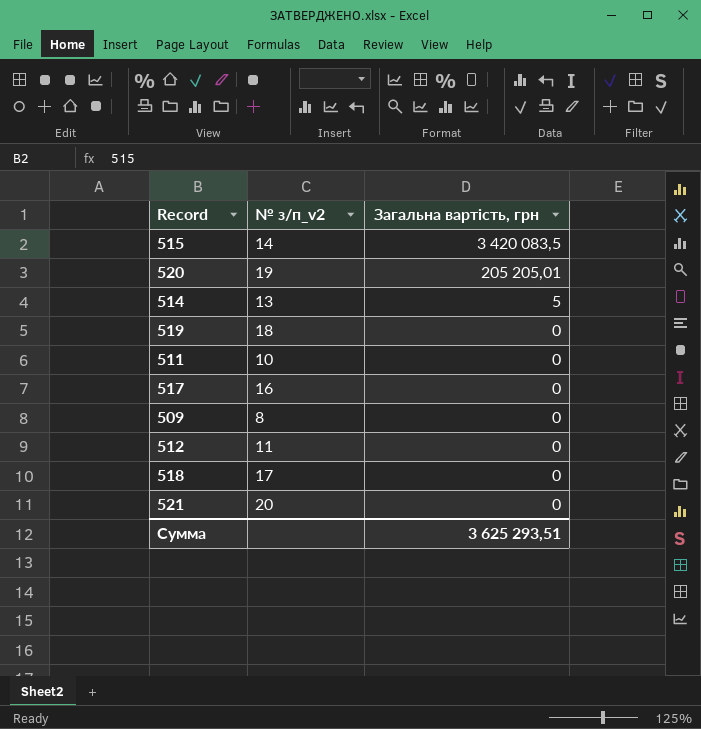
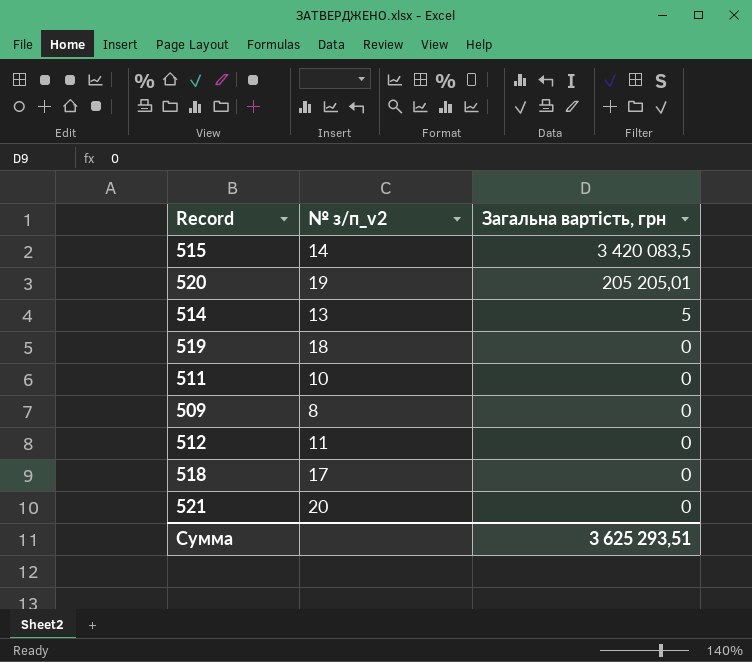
row 517: 16 | 0 -> none

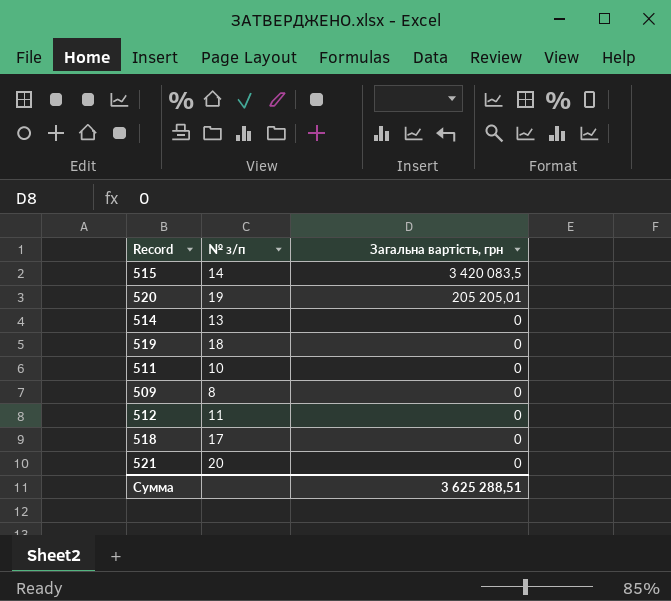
column name: № з/п_v2 -> № з/п
514 | Загальна вартість, грн: 5 -> 0
Сумма | Загальна вартість, грн: 3 625 293,51 -> 3 625 288,51

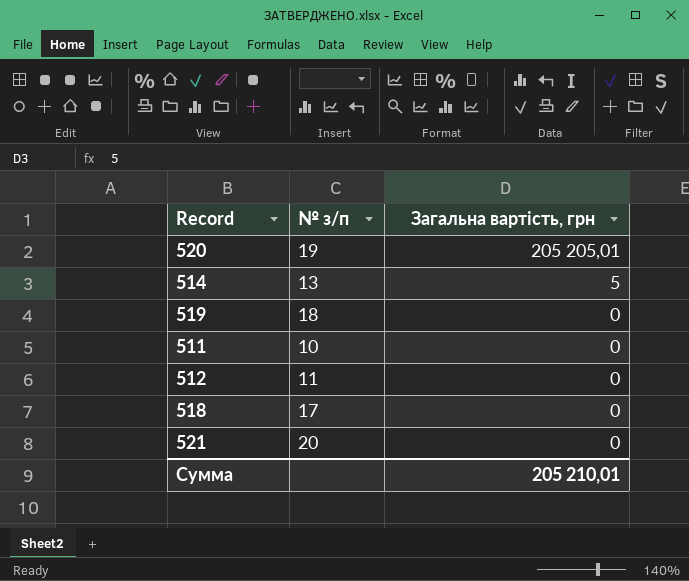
row 515: 14 | 3 420 083,5 -> none
row 509: 8 | 0 -> none
514 | Загальна вартість, грн: 0 -> 5
Сумма | Загальна вартість, грн: 3 625 288,51 -> 205 210,01

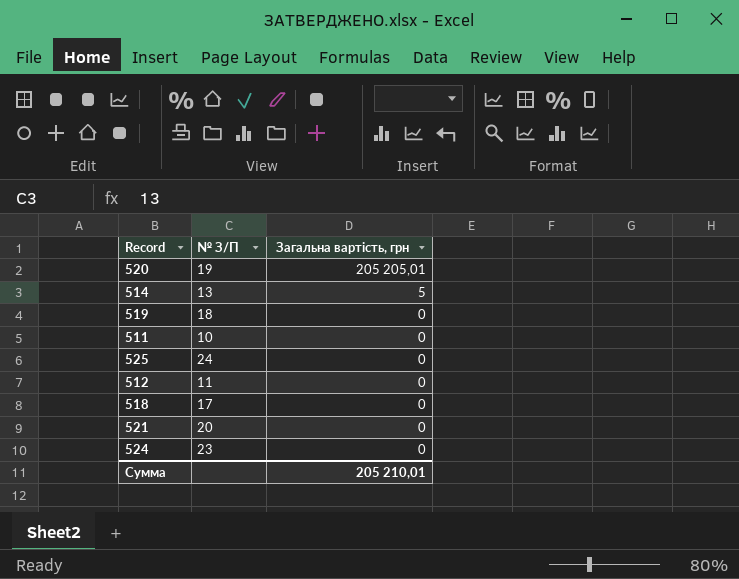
column name: № з/п -> № З/П
row 525: none -> 24 | 0
row 524: none -> 23 | 0

